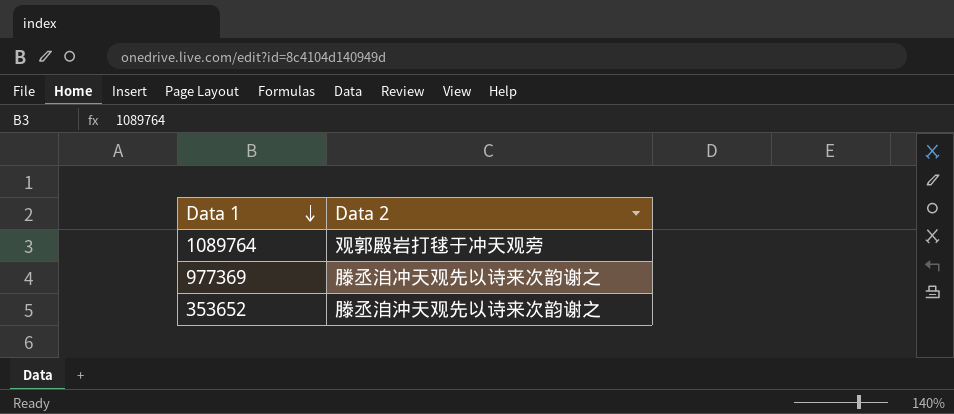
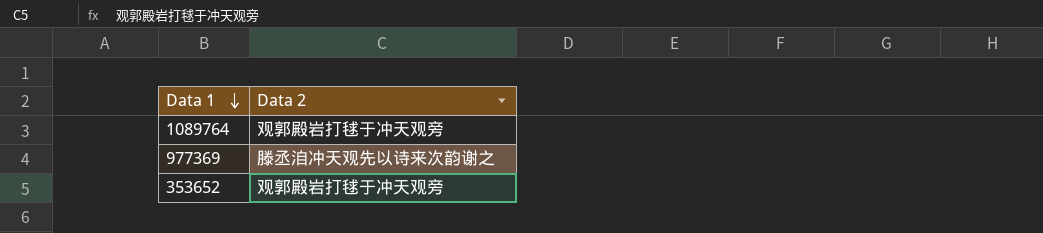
353652 | Data 2: 滕丞洎沖天观先以诗来次韵谢之 -> 观郭殿岩打毬于冲天观旁

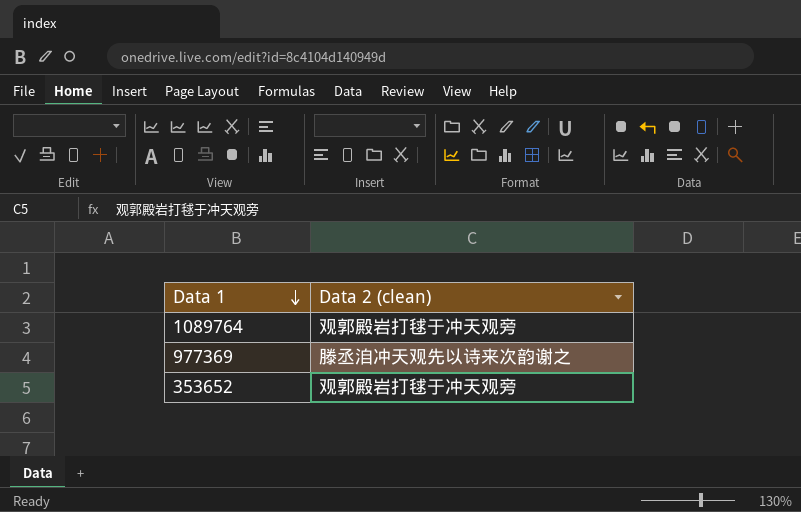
column name: Data 2 -> Data 2 (clean)

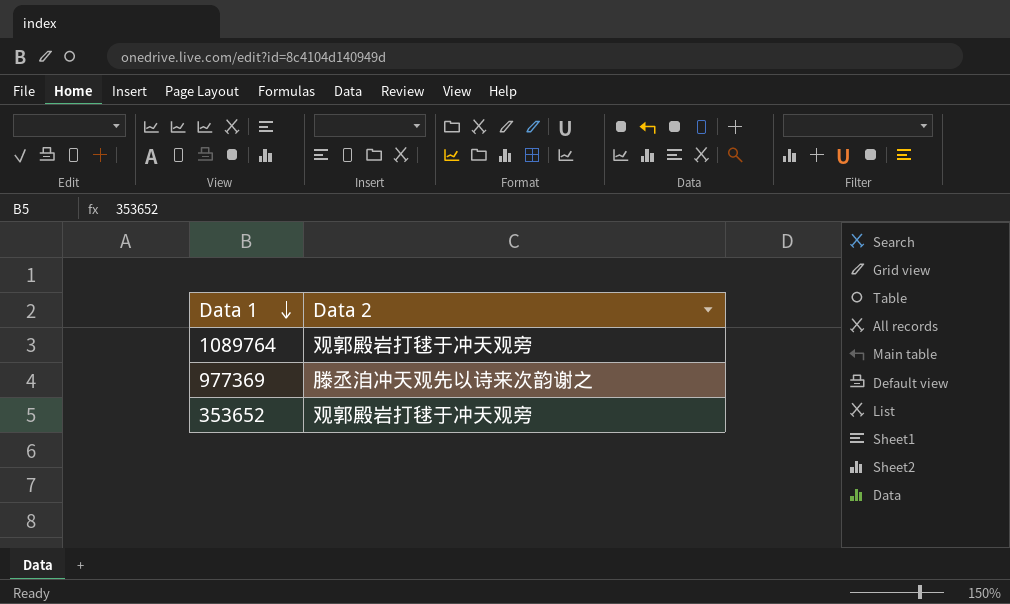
column name: Data 2 (clean) -> Data 2

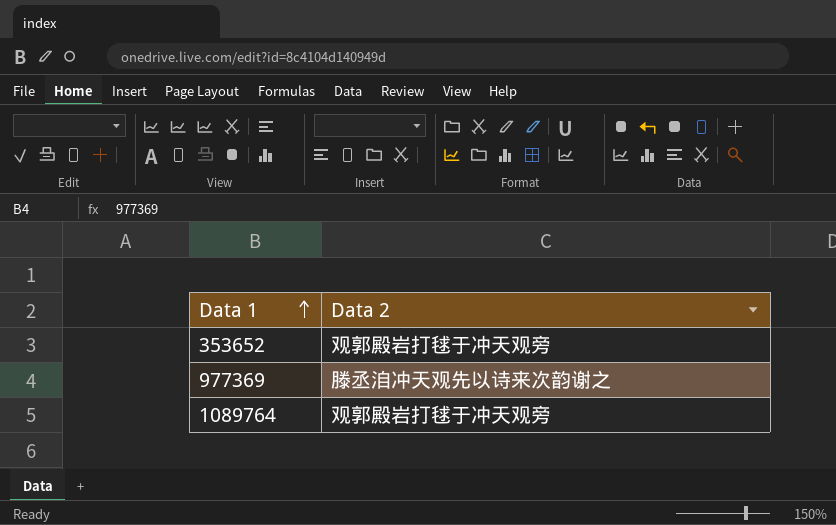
row order: Data 1 descending -> Data 1 ascending

